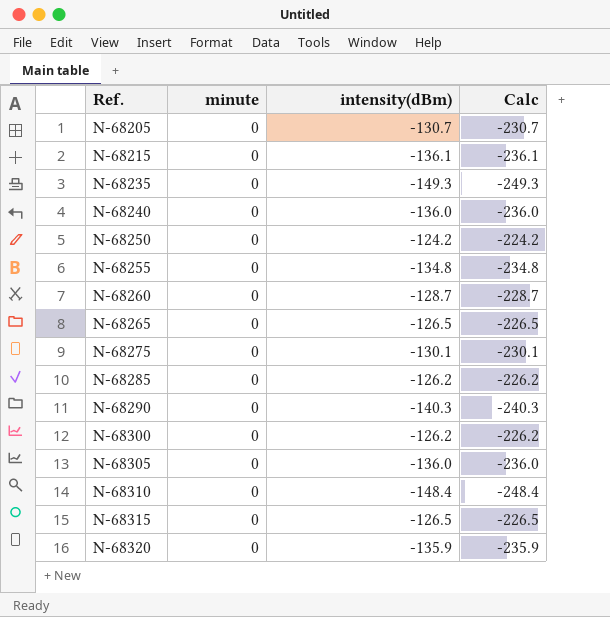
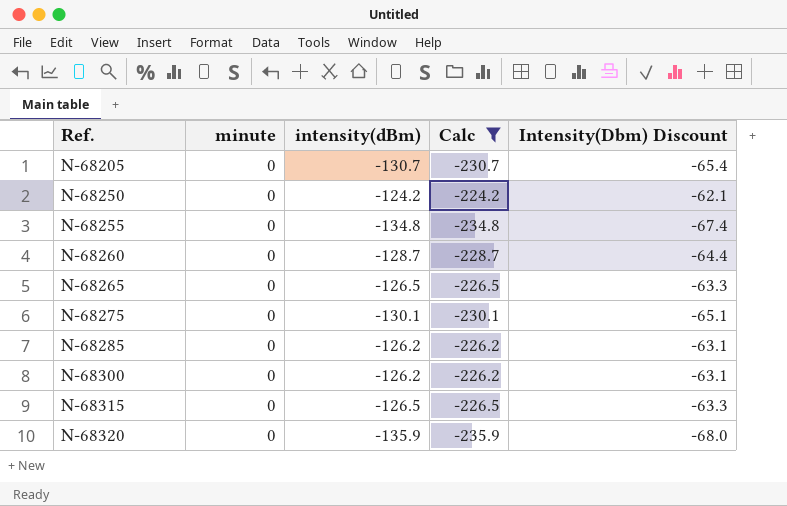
filter: none -> Calc >= -235.9
column Intensity(Dbm) Discount | formula: none -> [intensity(dBm)] * 0.5

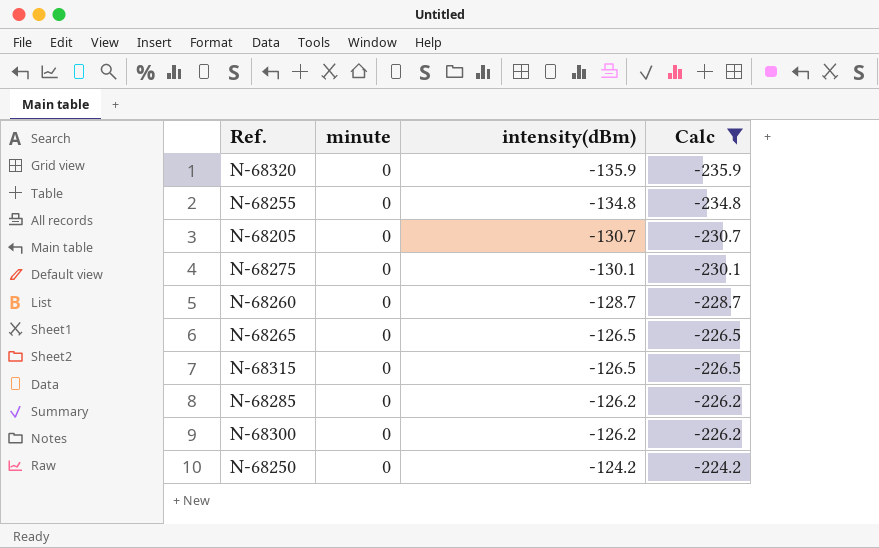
row order: Ref. ascending -> intensity(dBm) ascending
column Intensity(Dbm) Discount | formula: [intensity(dBm)] * 0.5 -> none

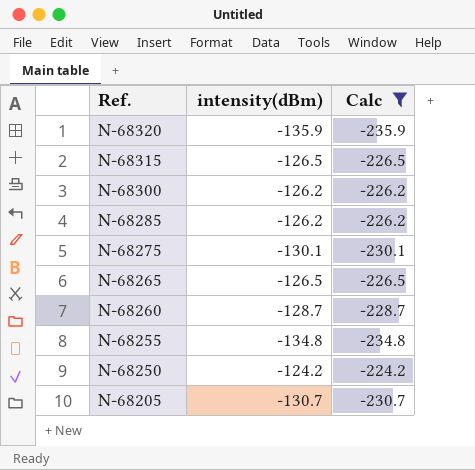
row order: intensity(dBm) ascending -> Ref. descending
column minute | position: 2 -> none

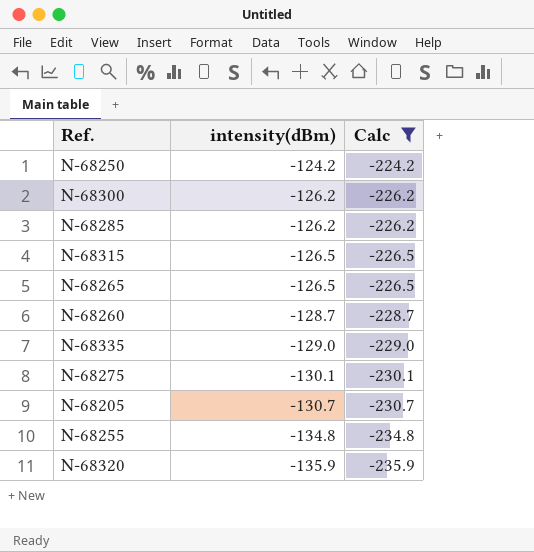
row order: Ref. descending -> intensity(dBm) descending
row N-68335: none -> -129.0 | -229.0

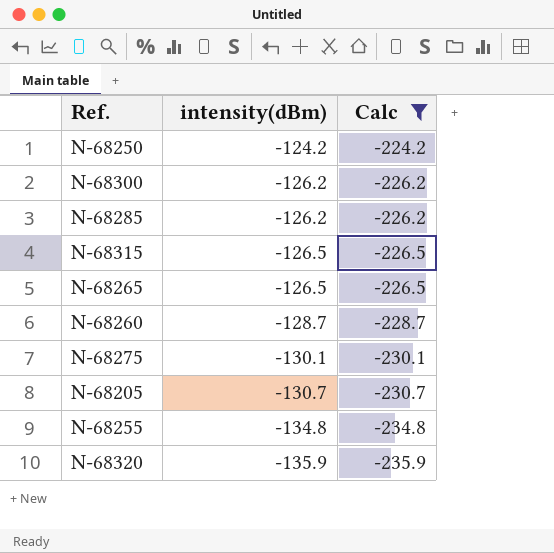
row N-68335: -129.0 | -229.0 -> none

